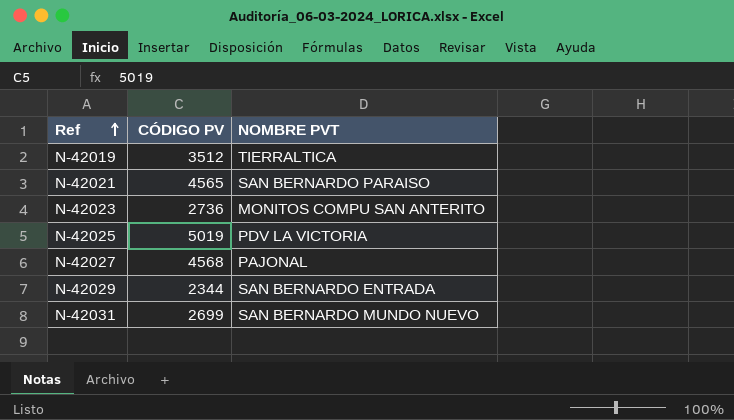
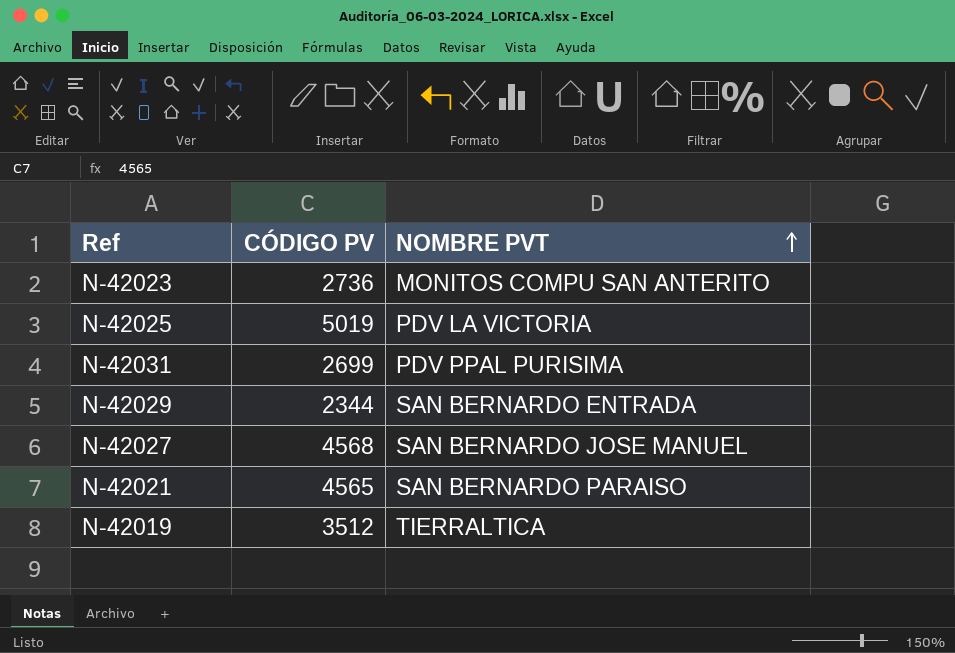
row order: Ref ascending -> NOMBRE PVT ascending
N-42031 | NOMBRE PVT: SAN BERNARDO MUNDO NUEVO -> PDV PPAL PURISIMA
N-42027 | NOMBRE PVT: PAJONAL -> SAN BERNARDO JOSE MANUEL

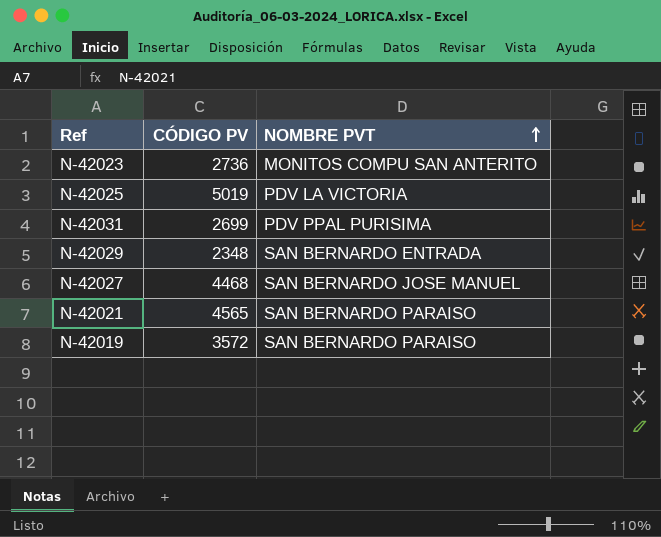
N-42029 | CÓDIGO PV: 2344 -> 2348
N-42027 | CÓDIGO PV: 4568 -> 4468
N-42019 | CÓDIGO PV: 3512 -> 3572
N-42019 | NOMBRE PVT: TIERRALTICA -> SAN BERNARDO PARAISO

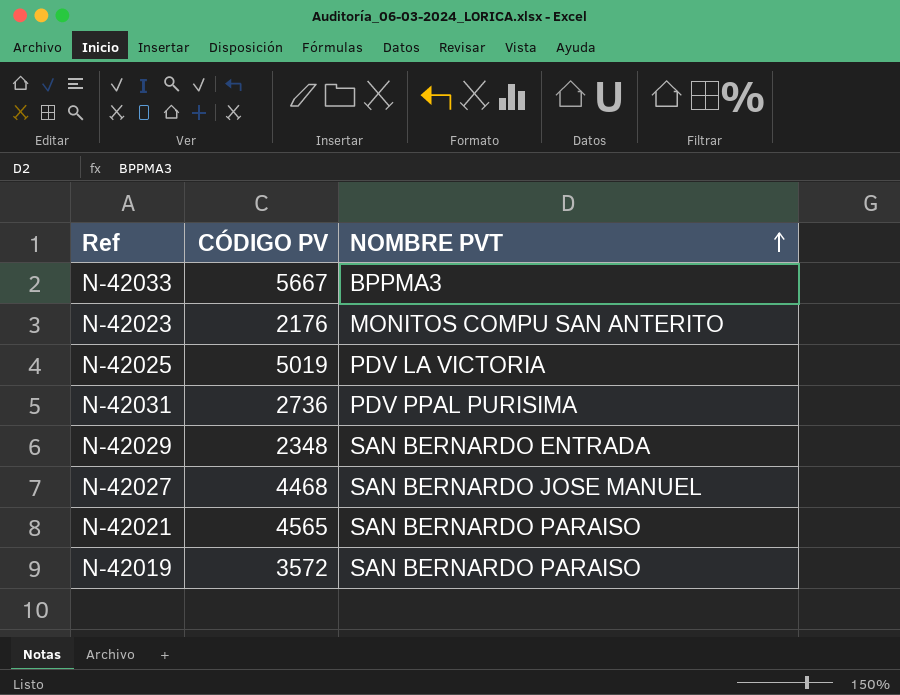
row N-42033: none -> 5667 | BPPMA3
N-42023 | CÓDIGO PV: 2736 -> 2176
N-42031 | CÓDIGO PV: 2699 -> 2736

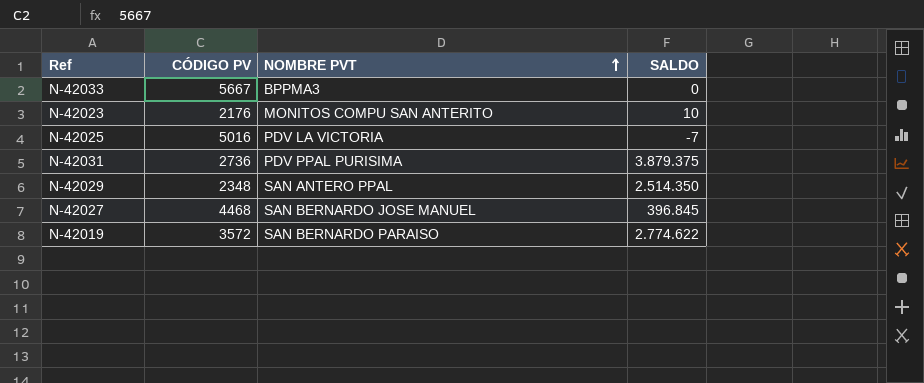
column SALDO | position: none -> 4
row N-42021: 4565 | SAN BERNARDO PARAISO -> none
N-42025 | CÓDIGO PV: 5019 -> 5016
N-42029 | NOMBRE PVT: SAN BERNARDO ENTRADA -> SAN ANTERO PPAL

